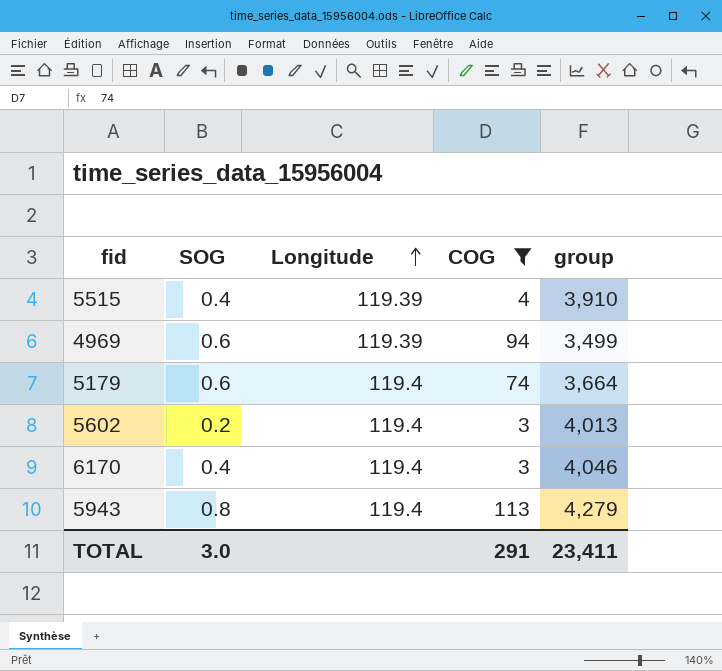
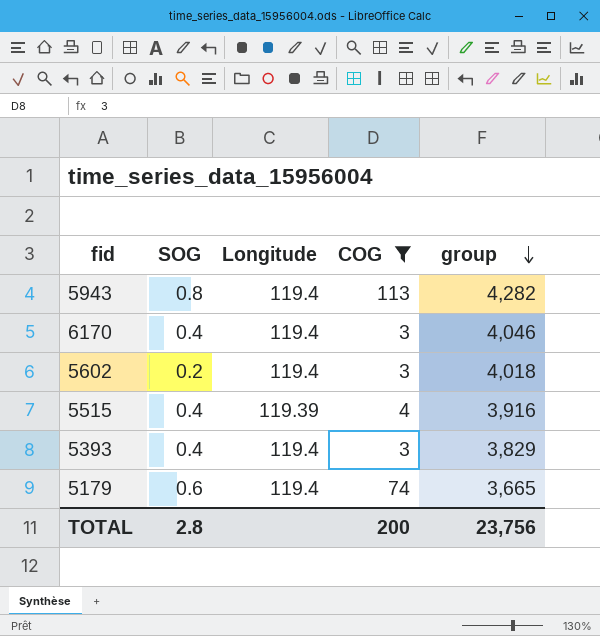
row order: Longitude ascending -> group descending
row 4969: 0.6 | 119.39 | 94 | 3,499 -> none
5943 | group: 4,279 -> 4,282
5602 | group: 4,013 -> 4,018
5515 | group: 3,910 -> 3,916
row 5393: none -> 0.4 | 119.4 | 3 | 3,829
5179 | group: 3,664 -> 3,665
TOTAL | SOG: 3.0 -> 2.8
TOTAL | COG: 291 -> 200
TOTAL | group: 23,411 -> 23,756

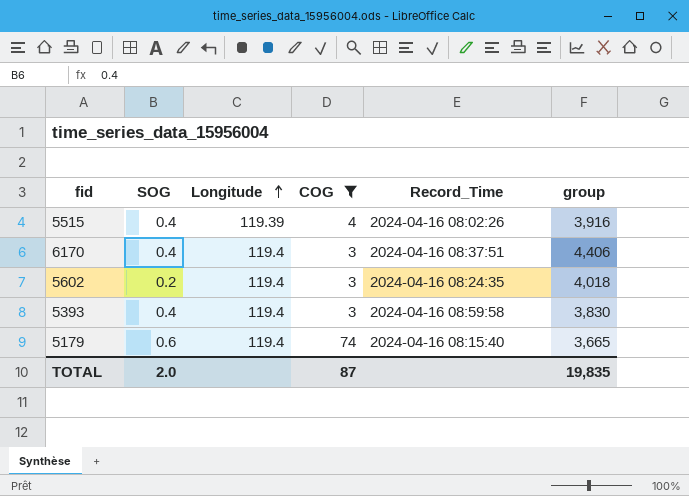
row order: group descending -> Longitude ascending
column Record_Time | position: none -> 5
row 5943: 0.8 | 119.4 | 113 | 4,282 -> none
6170 | group: 4,046 -> 4,406
5393 | group: 3,829 -> 3,830
TOTAL | SOG: 2.8 -> 2.0
TOTAL | COG: 200 -> 87
TOTAL | group: 23,756 -> 19,835

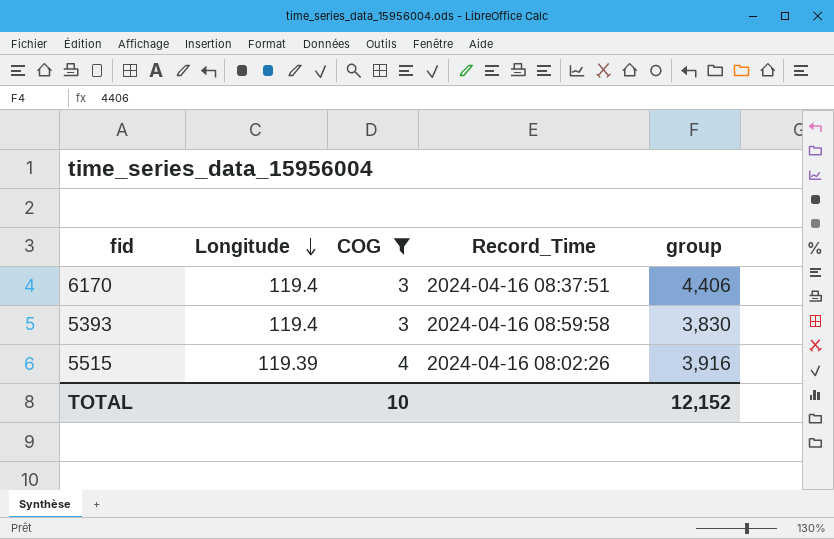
row order: Longitude ascending -> Longitude descending
column SOG | position: 2 -> none
row 5602: 0.2 | 119.4 | 3 | 2024-04-16 08:24:35 | 4,018 -> none
row 5179: 0.6 | 119.4 | 74 | 2024-04-16 08:15:40 | 3,665 -> none
TOTAL | COG: 87 -> 10
TOTAL | group: 19,835 -> 12,152

